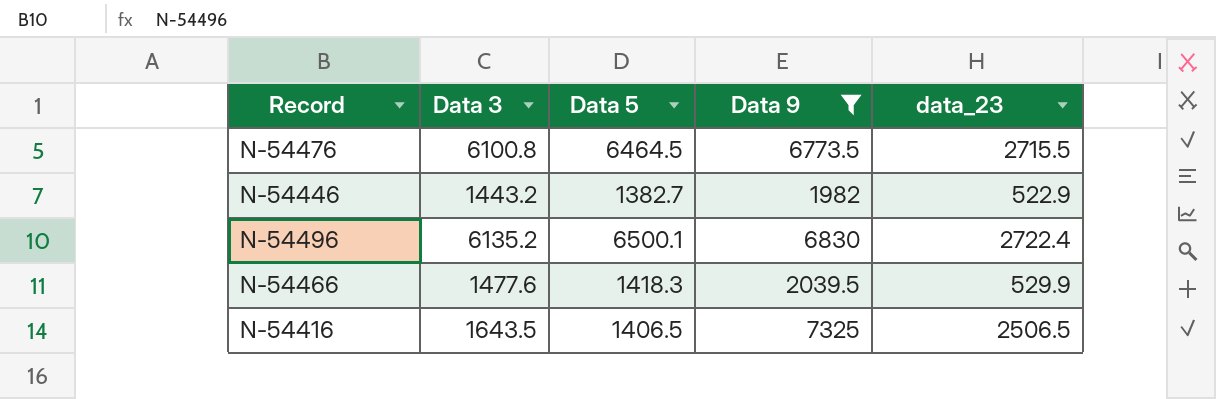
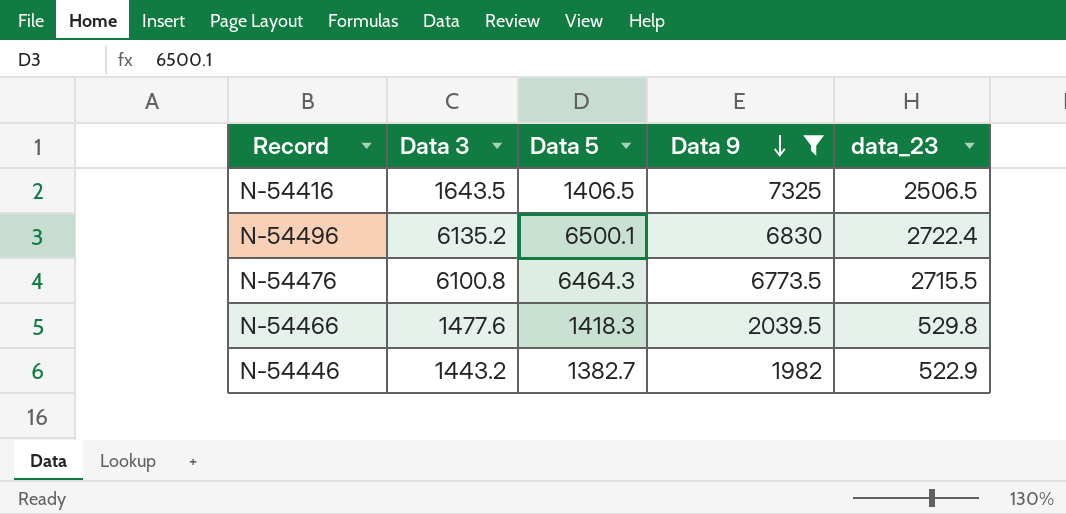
row order: none -> Data 9 descending
N-54476 | Data 5: 6464.5 -> 6464.3
N-54466 | data_23: 529.9 -> 529.8

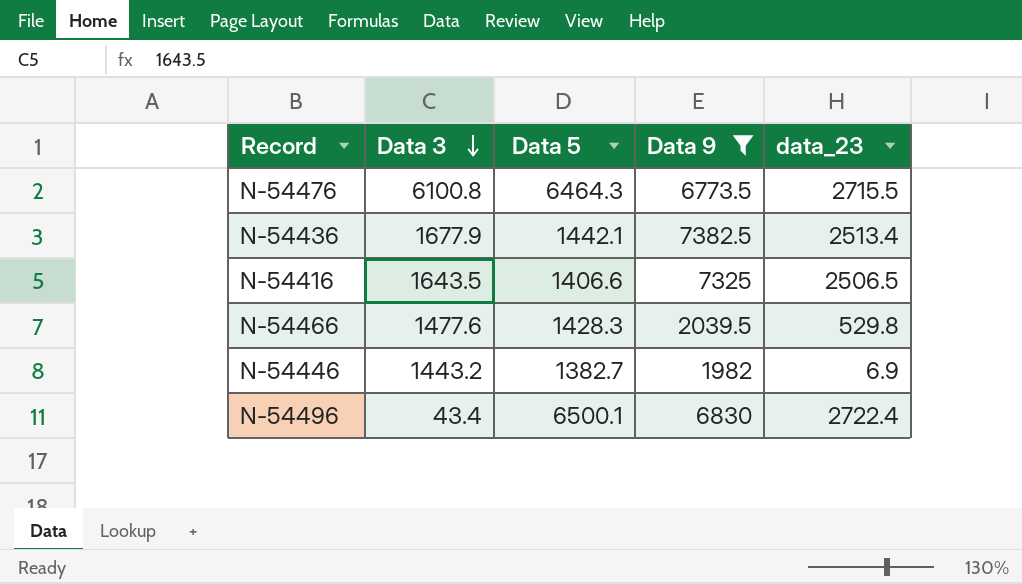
row order: Data 9 descending -> Data 3 descending
row N-54436: none -> 1677.9 | 1442.1 | 7382.5 | 2513.4
N-54416 | Data 5: 1406.5 -> 1406.6
N-54466 | Data 5: 1418.3 -> 1428.3
N-54446 | data_23: 522.9 -> 6.9
N-54496 | Data 3: 6135.2 -> 43.4

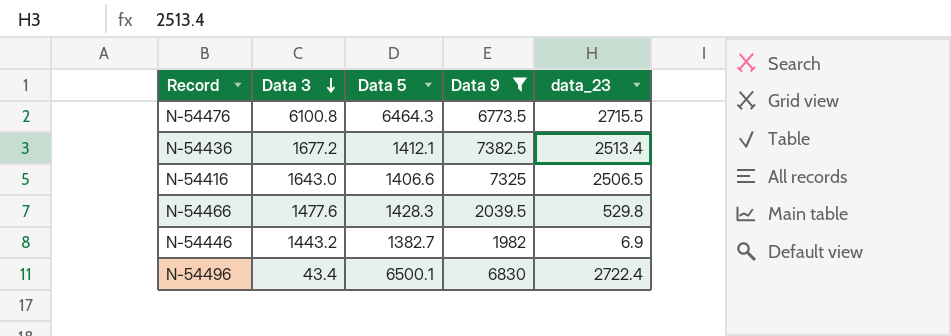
N-54436 | Data 3: 1677.9 -> 1677.2
N-54436 | Data 5: 1442.1 -> 1412.1
N-54416 | Data 3: 1643.5 -> 1643.0

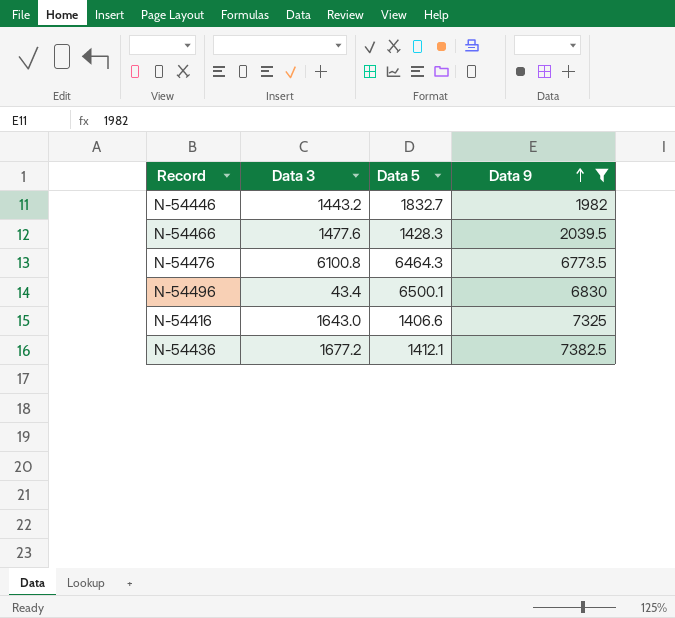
row order: Data 3 descending -> Data 9 ascending
column data_23 | position: 5 -> none
N-54446 | Data 5: 1382.7 -> 1832.7

